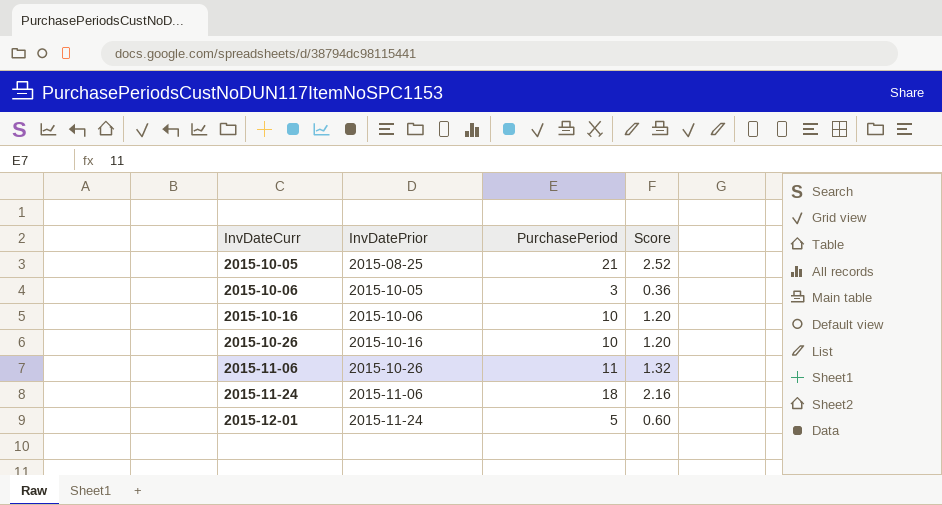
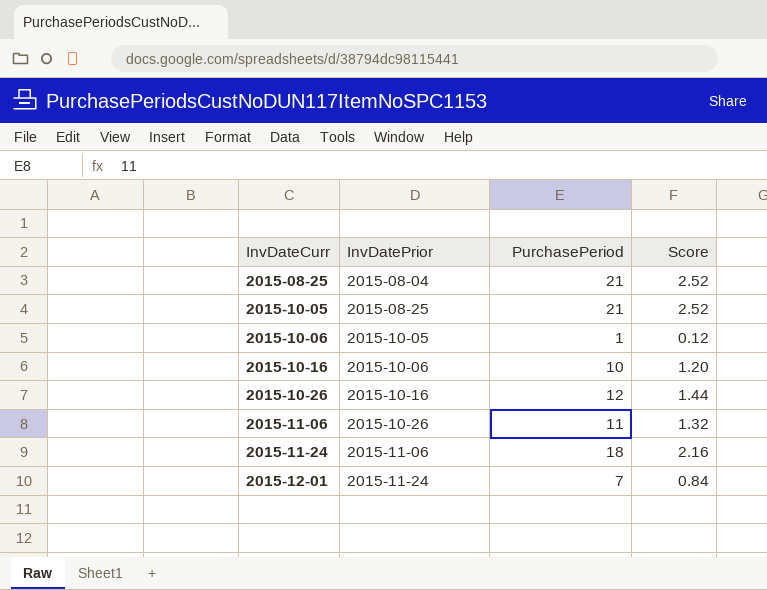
row 2015-08-25: none -> 2015-08-04 | 21 | 2.52
2015-10-06 | PurchasePeriod: 3 -> 1
2015-10-06 | Score: 0.36 -> 0.12
2015-10-26 | PurchasePeriod: 10 -> 12
2015-10-26 | Score: 1.20 -> 1.44
2015-12-01 | PurchasePeriod: 5 -> 7
2015-12-01 | Score: 0.60 -> 0.84

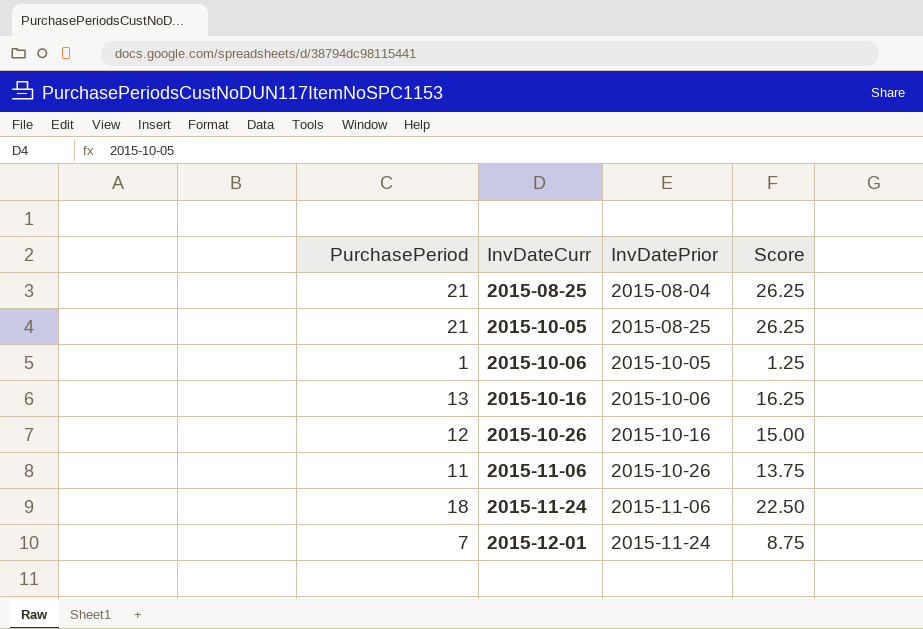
column PurchasePeriod | position: 3 -> 1
column Score | formula: [PurchasePeriod] * 0.12 -> [PurchasePeriod] * 1.25
2015-10-16 | PurchasePeriod: 10 -> 13

